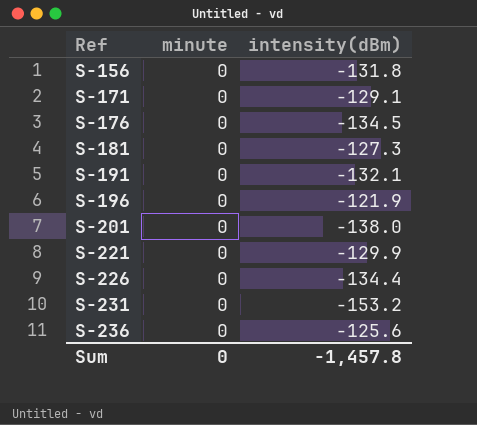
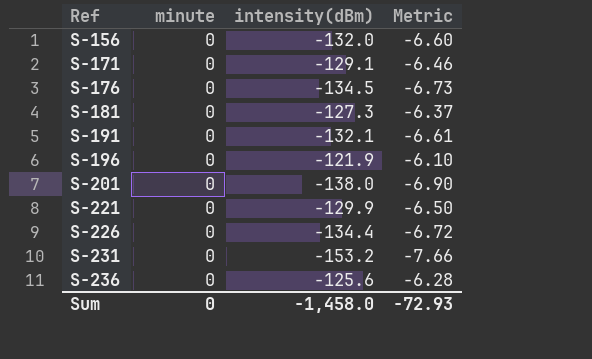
column Metric | formula: none -> [intensity(dBm)] * 0.05
S-156 | intensity(dBm): -131.8 -> -132.0
Sum | intensity(dBm): -1,457.8 -> -1,458.0

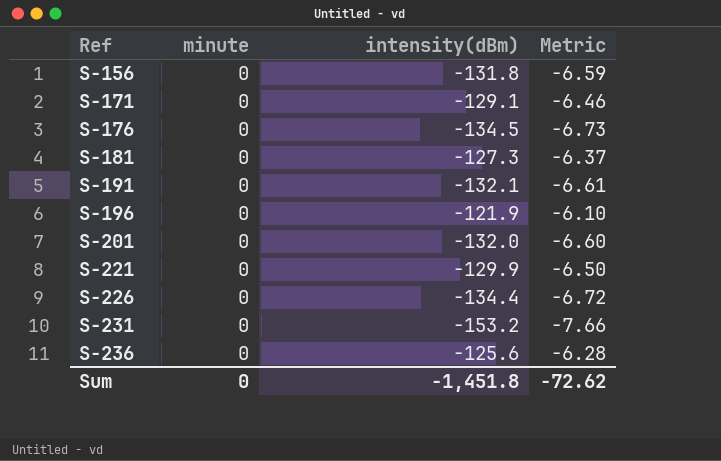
S-156 | intensity(dBm): -132.0 -> -131.8
S-156 | Metric: -6.60 -> -6.59
S-201 | intensity(dBm): -138.0 -> -132.0
S-201 | Metric: -6.90 -> -6.60
Sum | intensity(dBm): -1,458.0 -> -1,451.8
Sum | Metric: -72.93 -> -72.62

